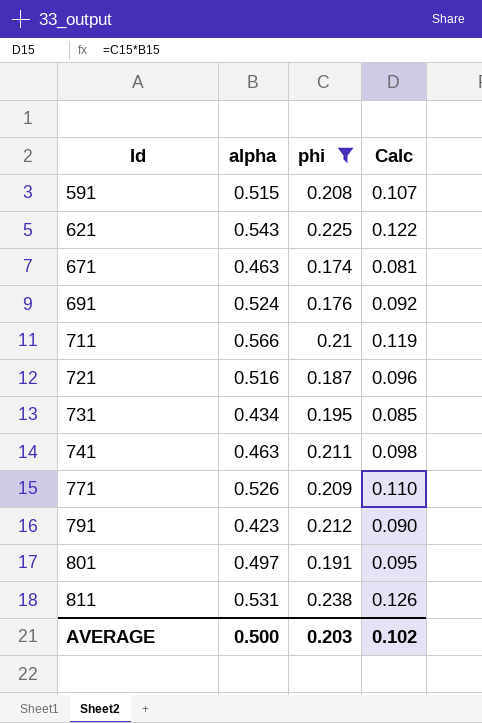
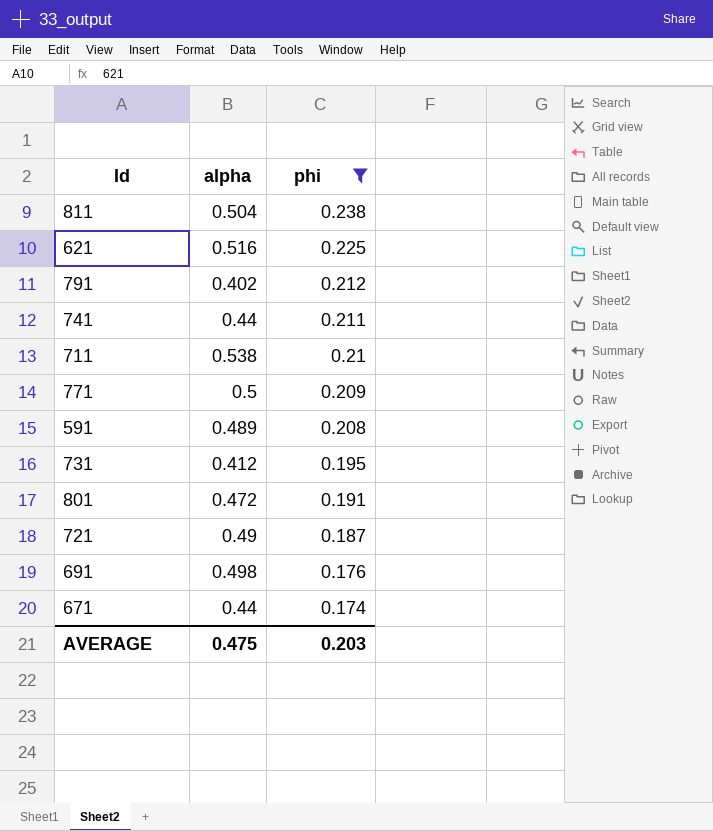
row order: Id ascending -> phi descending
column Calc | formula: [alpha] * [phi] -> none
811 | alpha: 0.531 -> 0.504
621 | alpha: 0.543 -> 0.516
791 | alpha: 0.423 -> 0.402
741 | alpha: 0.463 -> 0.44
711 | alpha: 0.566 -> 0.538
771 | alpha: 0.526 -> 0.5
591 | alpha: 0.515 -> 0.489
731 | alpha: 0.434 -> 0.412
801 | alpha: 0.497 -> 0.472
721 | alpha: 0.516 -> 0.49
691 | alpha: 0.524 -> 0.498
671 | alpha: 0.463 -> 0.44
AVERAGE | alpha: 0.500 -> 0.475

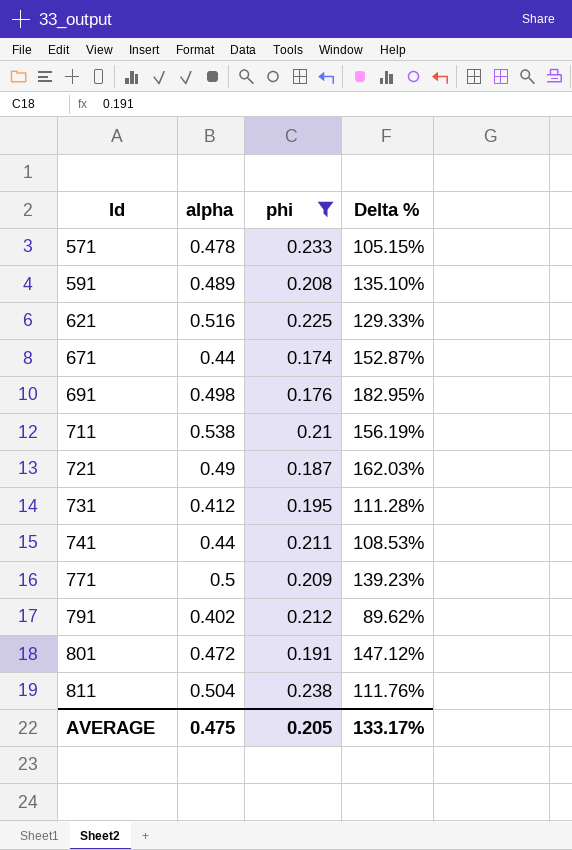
row order: phi descending -> Id ascending
column Delta % | formula: none -> ([alpha] - [phi]) / [phi]
row 571: none -> 0.478 | 0.233 | 105.15%
AVERAGE | phi: 0.203 -> 0.205

